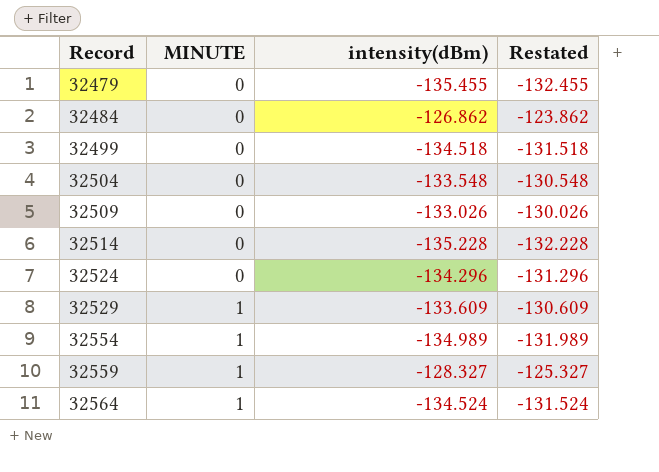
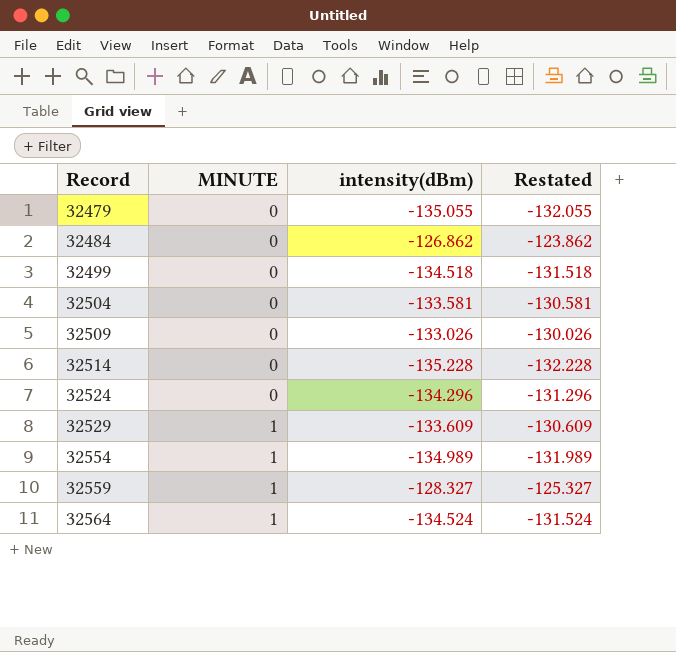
32479 | intensity(dBm): -135.455 -> -135.055
32479 | Restated: -132.455 -> -132.055
32504 | intensity(dBm): -133.548 -> -133.581
32504 | Restated: -130.548 -> -130.581

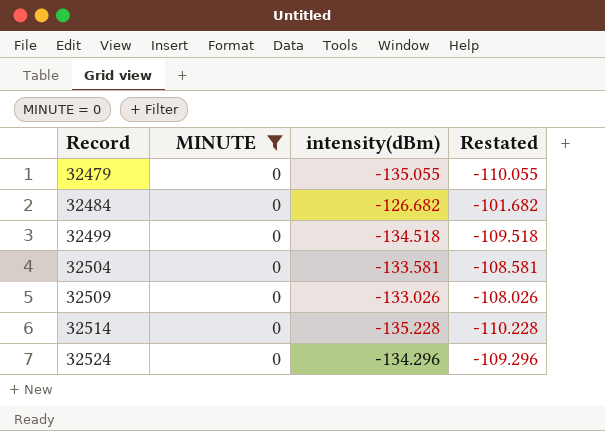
filter: none -> MINUTE = 0
column Restated | formula: [intensity(dBm)] + 3 -> [intensity(dBm)] + 25
32484 | intensity(dBm): -126.862 -> -126.682

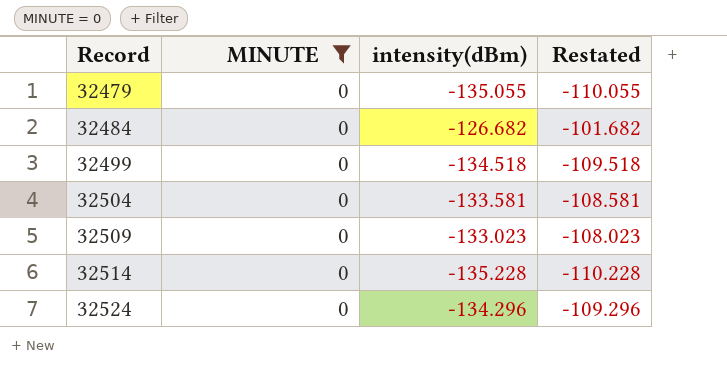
32509 | intensity(dBm): -133.026 -> -133.023
32509 | Restated: -108.026 -> -108.023

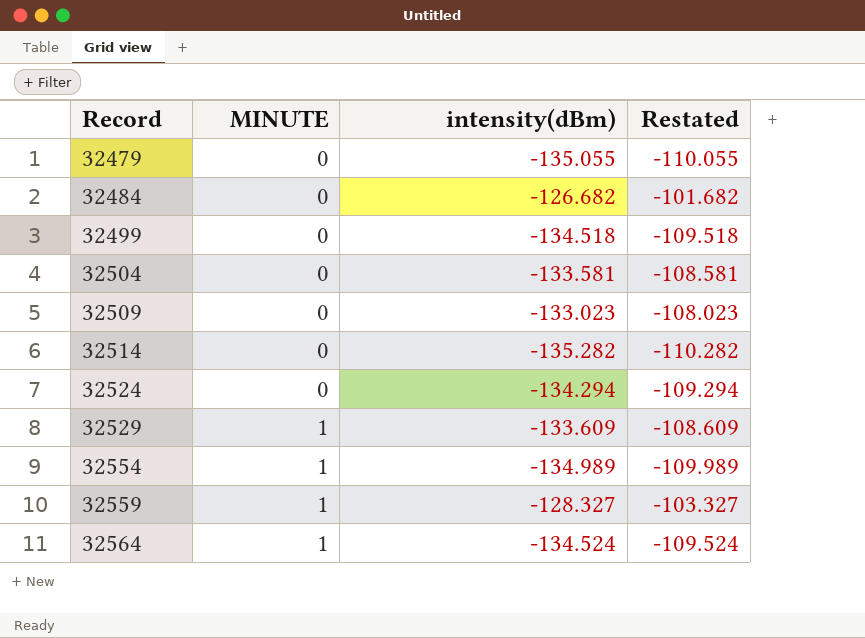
filter: MINUTE = 0 -> none
32514 | intensity(dBm): -135.228 -> -135.282
32514 | Restated: -110.228 -> -110.282
32524 | intensity(dBm): -134.296 -> -134.294
32524 | Restated: -109.296 -> -109.294

